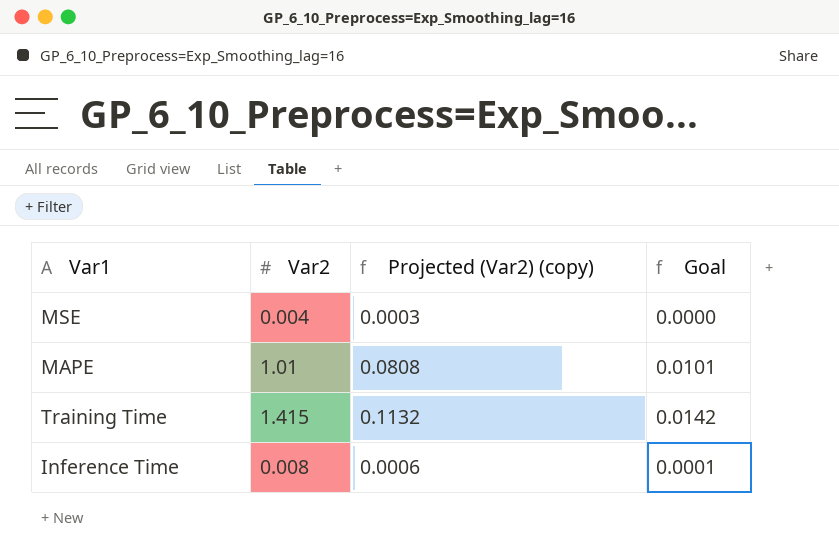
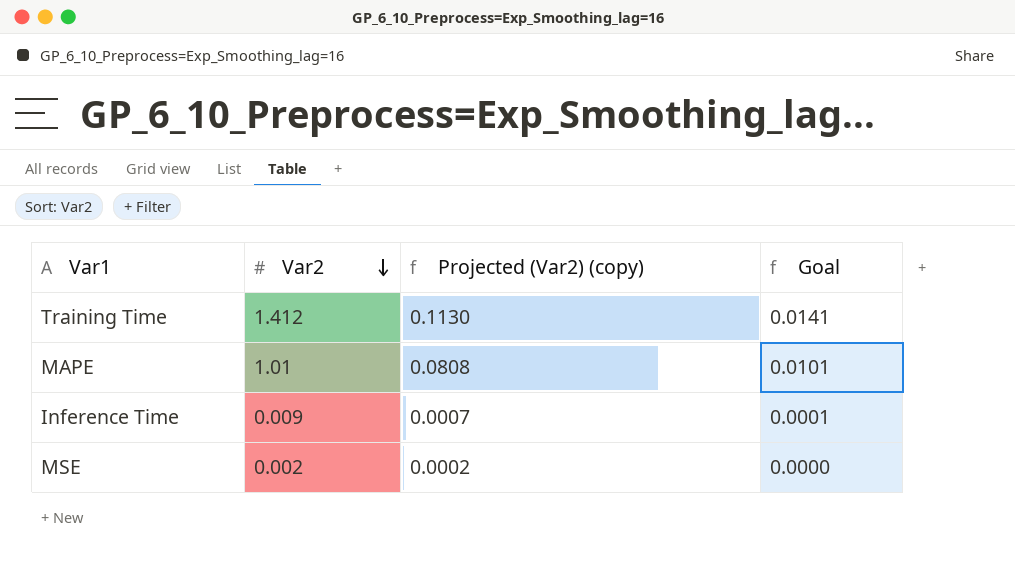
row order: none -> Var2 descending
Training Time | Var2: 1.415 -> 1.412
Training Time | Projected (Var2) (copy): 0.1132 -> 0.1130
Training Time | Goal: 0.0142 -> 0.0141
Inference Time | Var2: 0.008 -> 0.009
Inference Time | Projected (Var2) (copy): 0.0006 -> 0.0007
MSE | Var2: 0.004 -> 0.002
MSE | Projected (Var2) (copy): 0.0003 -> 0.0002

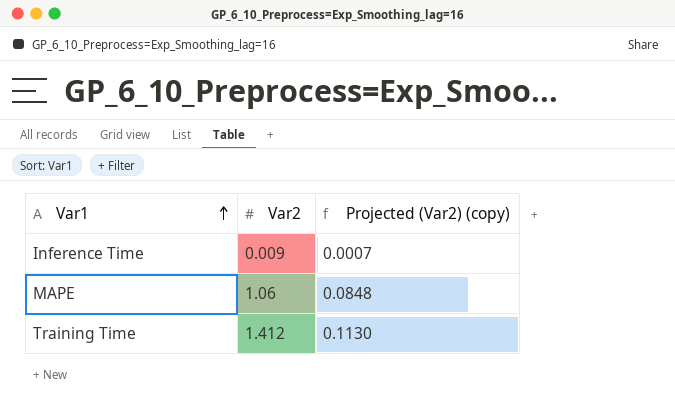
row order: Var2 descending -> Var1 ascending
column Goal | formula: [Var2] * 0.01 -> none
row MSE: 0.002 | 0.0002 | 0.0000 -> none
MAPE | Var2: 1.01 -> 1.06
MAPE | Projected (Var2) (copy): 0.0808 -> 0.0848

